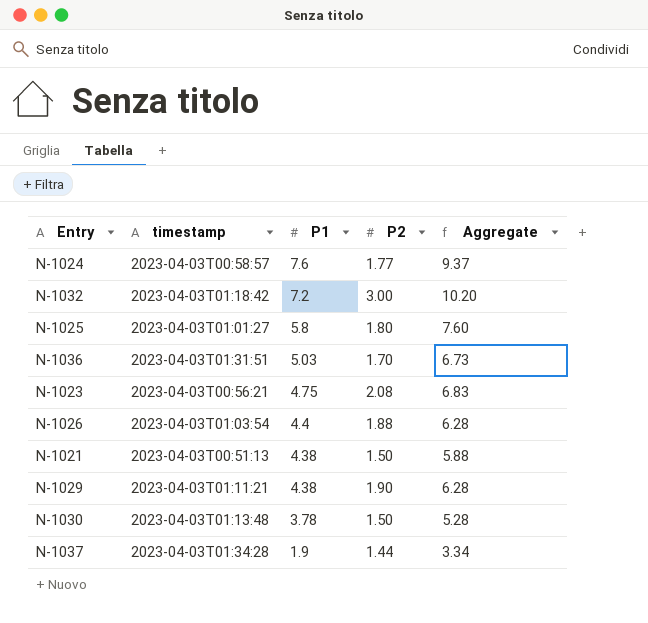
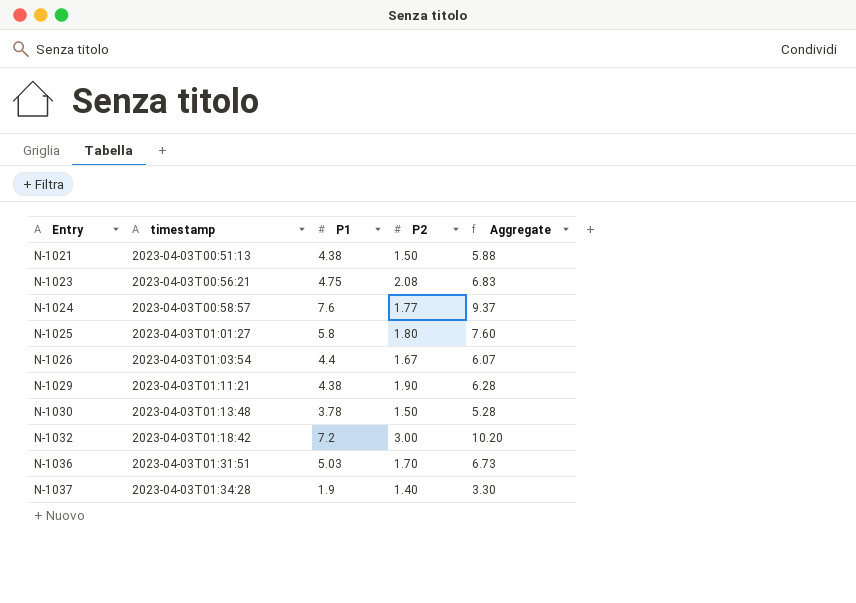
row order: P1 descending -> Entry ascending
N-1026 | P2: 1.88 -> 1.67
N-1026 | Aggregate: 6.28 -> 6.07
N-1037 | P2: 1.44 -> 1.40
N-1037 | Aggregate: 3.34 -> 3.30

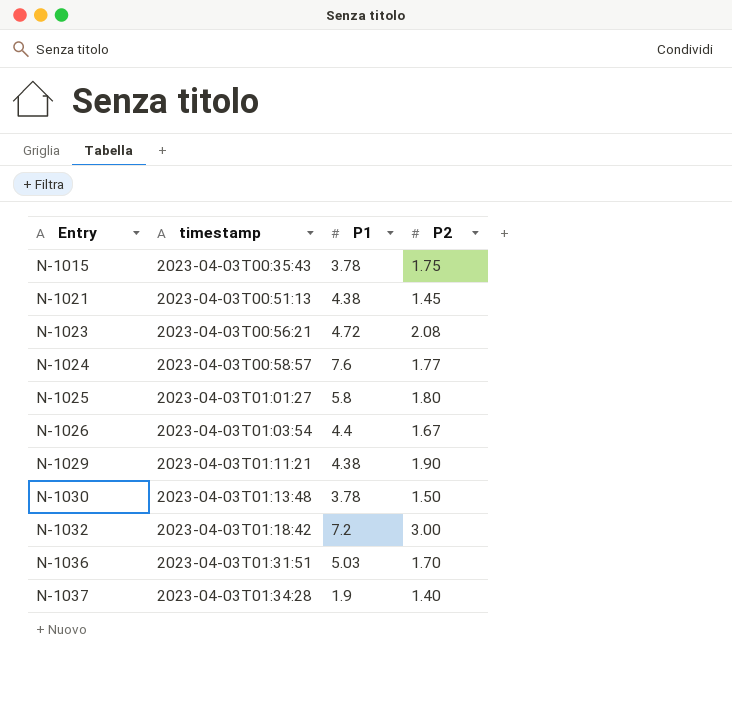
column Aggregate | formula: [P1] + [P2] -> none
row N-1015: none -> 2023-04-03T00:35:43 | 3.78 | 1.75
N-1021 | P2: 1.50 -> 1.45
N-1023 | P1: 4.75 -> 4.72

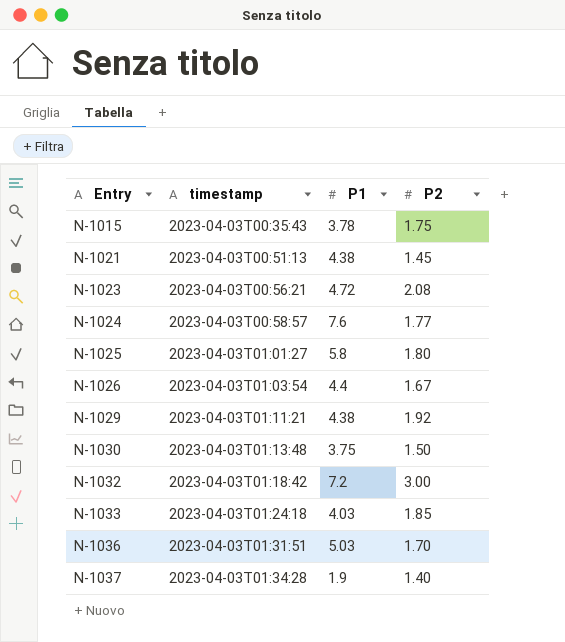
N-1029 | P2: 1.90 -> 1.92
N-1030 | P1: 3.78 -> 3.75
row N-1033: none -> 2023-04-03T01:24:18 | 4.03 | 1.85

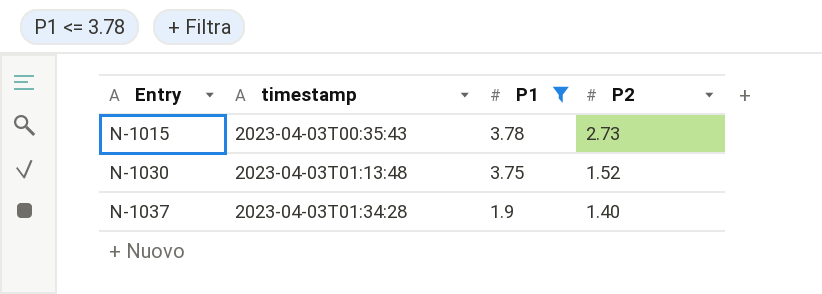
filter: none -> P1 <= 3.78
N-1015 | P2: 1.75 -> 2.73
N-1030 | P2: 1.50 -> 1.52

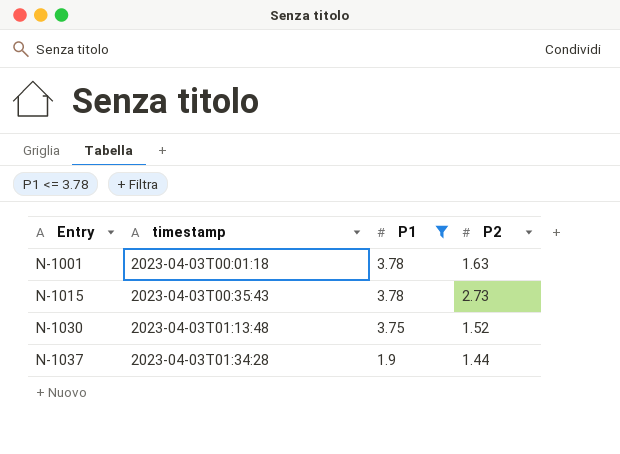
row N-1001: none -> 2023-04-03T00:01:18 | 3.78 | 1.63
N-1037 | P2: 1.40 -> 1.44

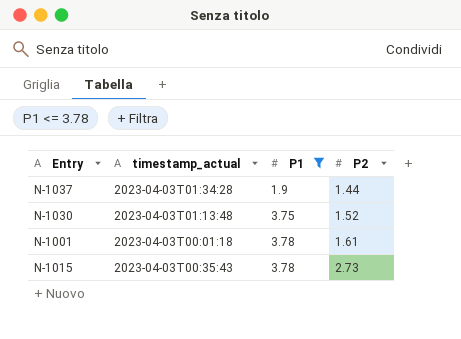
row order: Entry ascending -> P1 ascending
column name: timestamp -> timestamp_actual
N-1001 | P2: 1.63 -> 1.61

